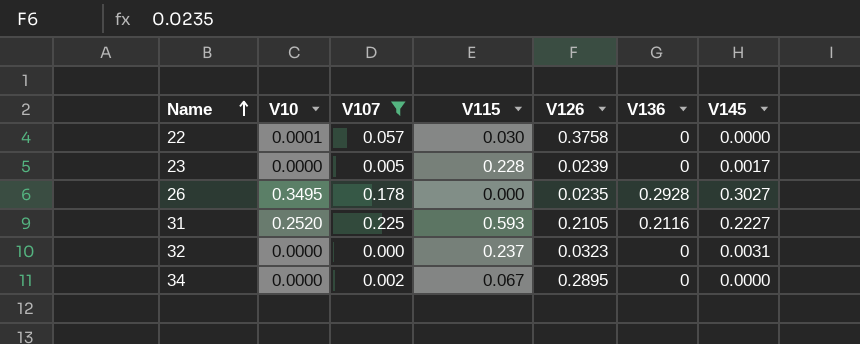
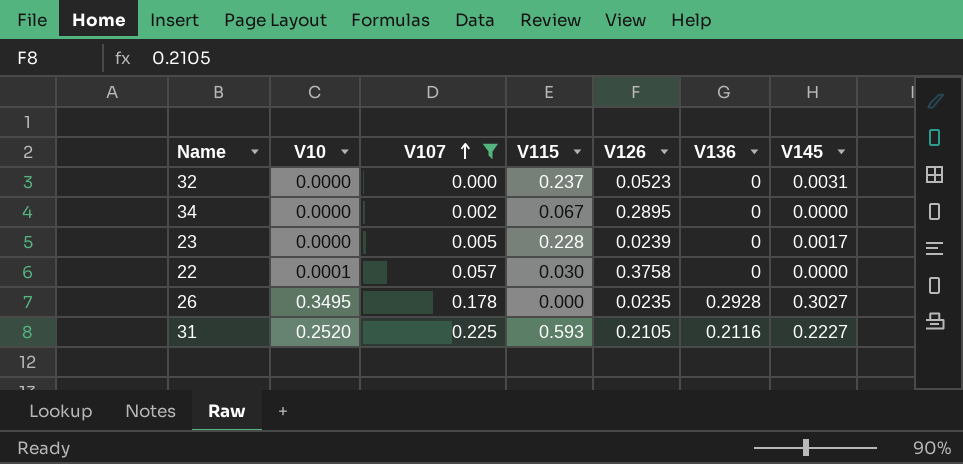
row order: Name ascending -> V107 ascending
32 | V126: 0.0323 -> 0.0523

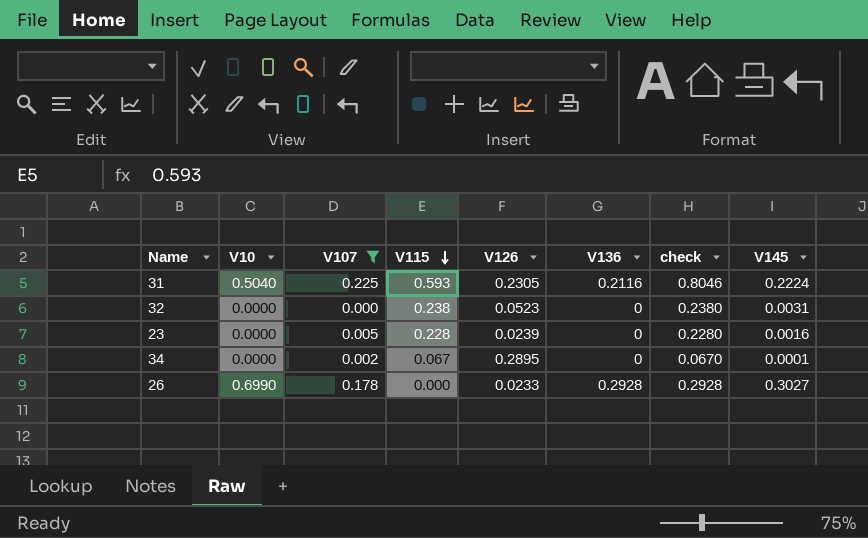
row order: V107 ascending -> V115 descending
column check | formula: none -> [V115] + [V136]
row 22: 0.0001 | 0.057 | 0.030 | 0.3758 | 0 | 0.0000 -> none
31 | V10: 0.2520 -> 0.5040
31 | V126: 0.2105 -> 0.2305
31 | V145: 0.2227 -> 0.2224
32 | V115: 0.237 -> 0.238
23 | V145: 0.0017 -> 0.0016
34 | V145: 0.0000 -> 0.0001
26 | V10: 0.3495 -> 0.6990
26 | V126: 0.0235 -> 0.0233

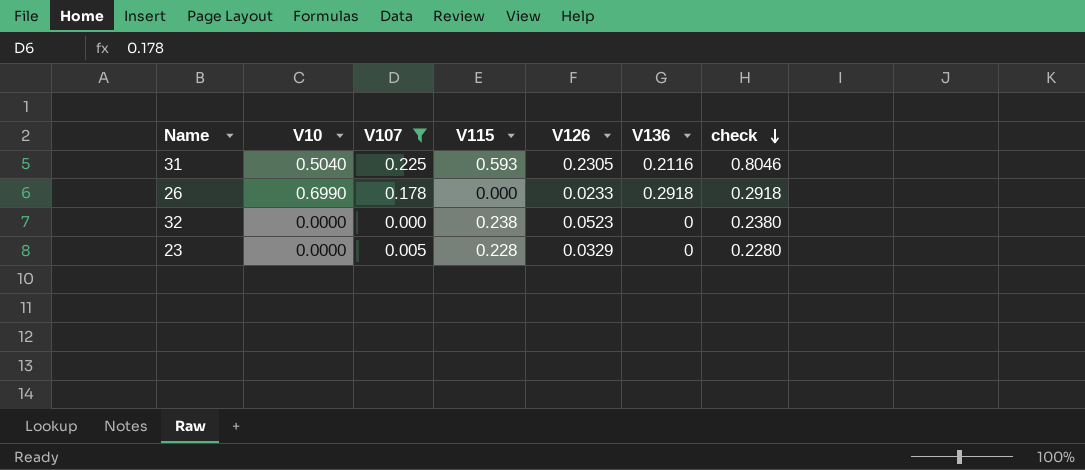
row order: V115 descending -> check descending
column V145 | position: 8 -> none
row 34: 0.0000 | 0.002 | 0.067 | 0.2895 | 0 | 0.0670 | 0.0001 -> none
26 | V136: 0.2928 -> 0.2918
26 | check: 0.2928 -> 0.2918
23 | V126: 0.0239 -> 0.0329

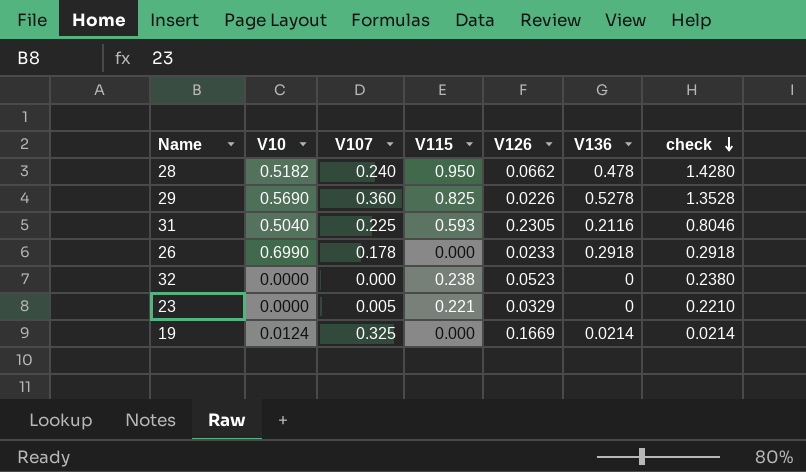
filter: V107 <= 0.225 -> none
23 | V115: 0.228 -> 0.221
23 | check: 0.2280 -> 0.2210

